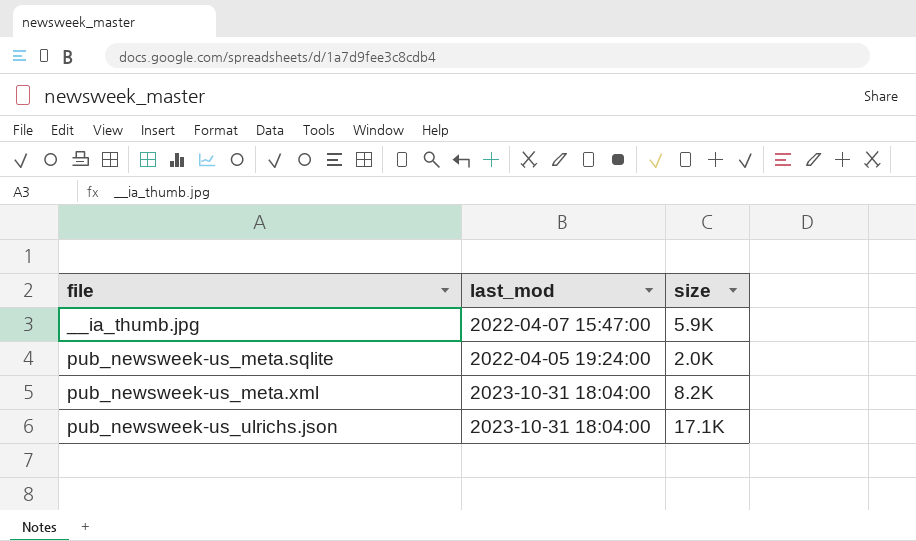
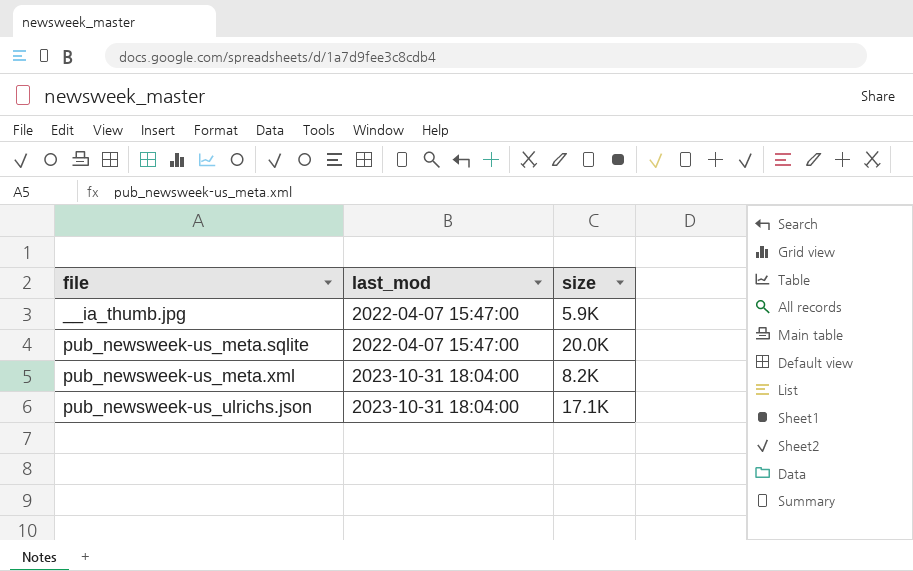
pub_newsweek-us_meta.sqlite | last_mod: 2022-04-05 19:24:00 -> 2022-04-07 15:47:00
pub_newsweek-us_meta.sqlite | size: 2.0K -> 20.0K

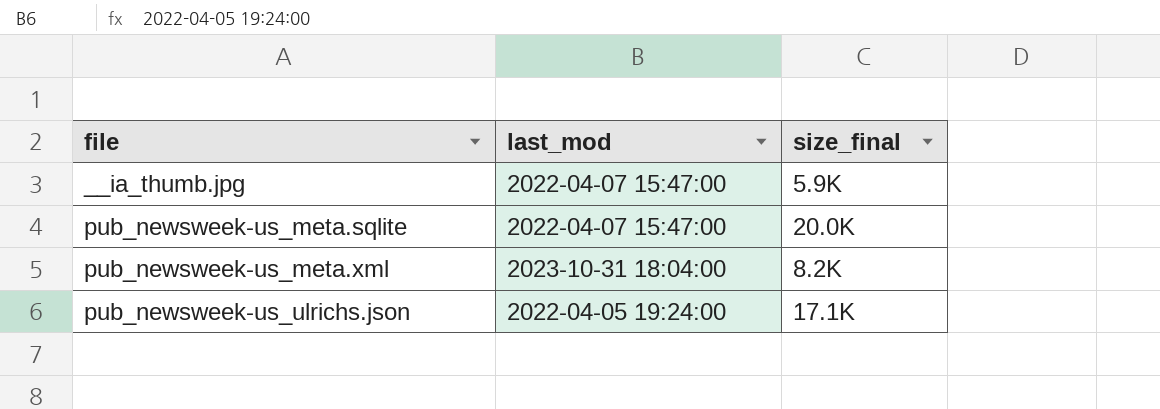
column name: size -> size_final
pub_newsweek-us_ulrichs.json | last_mod: 2023-10-31 18:04:00 -> 2022-04-05 19:24:00

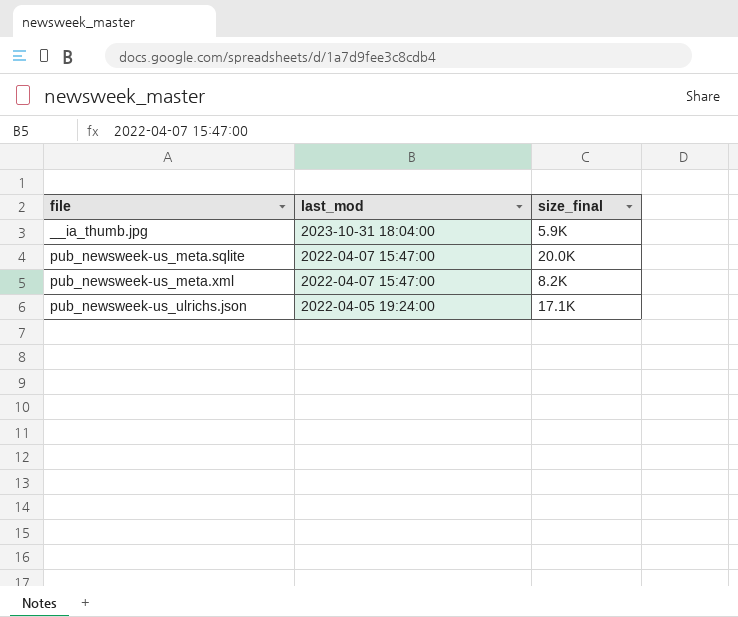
__ia_thumb.jpg | last_mod: 2022-04-07 15:47:00 -> 2023-10-31 18:04:00
pub_newsweek-us_meta.xml | last_mod: 2023-10-31 18:04:00 -> 2022-04-07 15:47:00

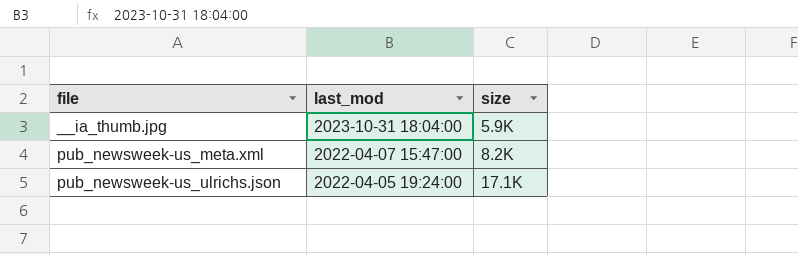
column name: size_final -> size
row pub_newsweek-us_meta.sqlite: 2022-04-07 15:47:00 | 20.0K -> none

